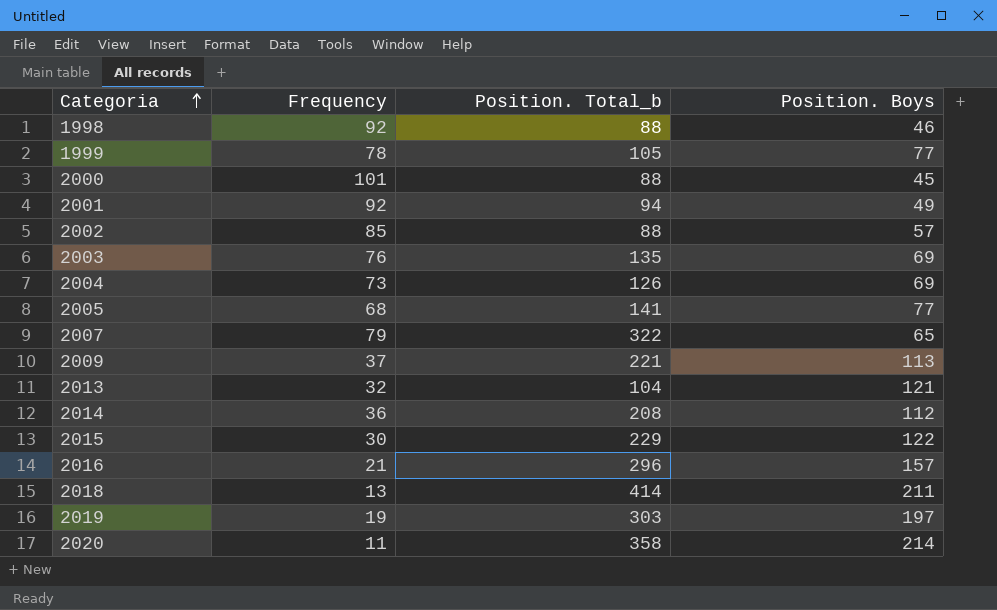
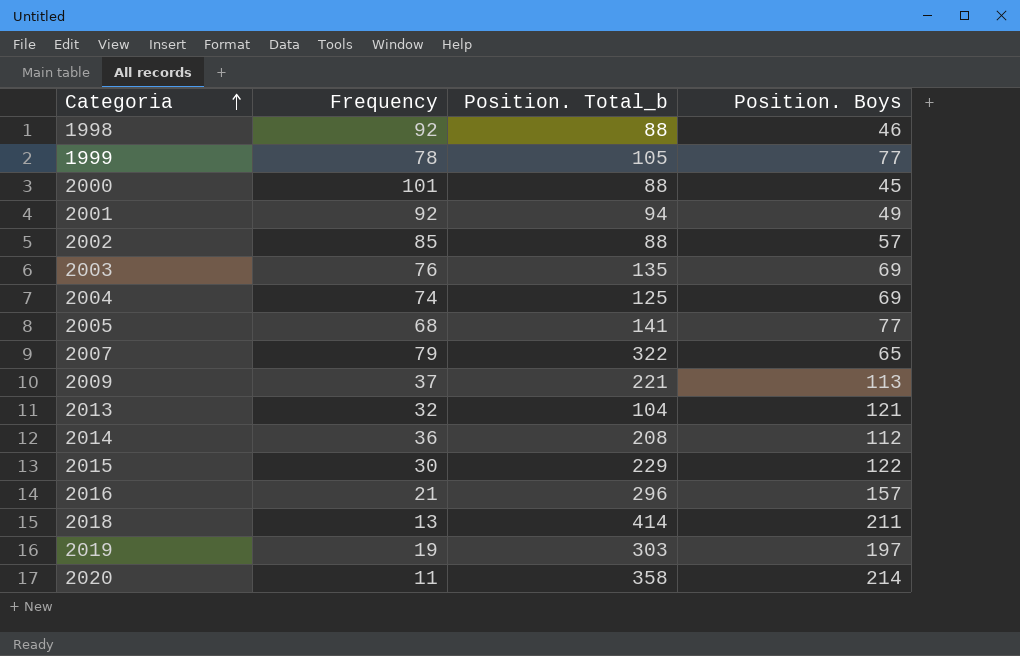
2004 | Frequency: 73 -> 74
2004 | Position. Total_b: 126 -> 125

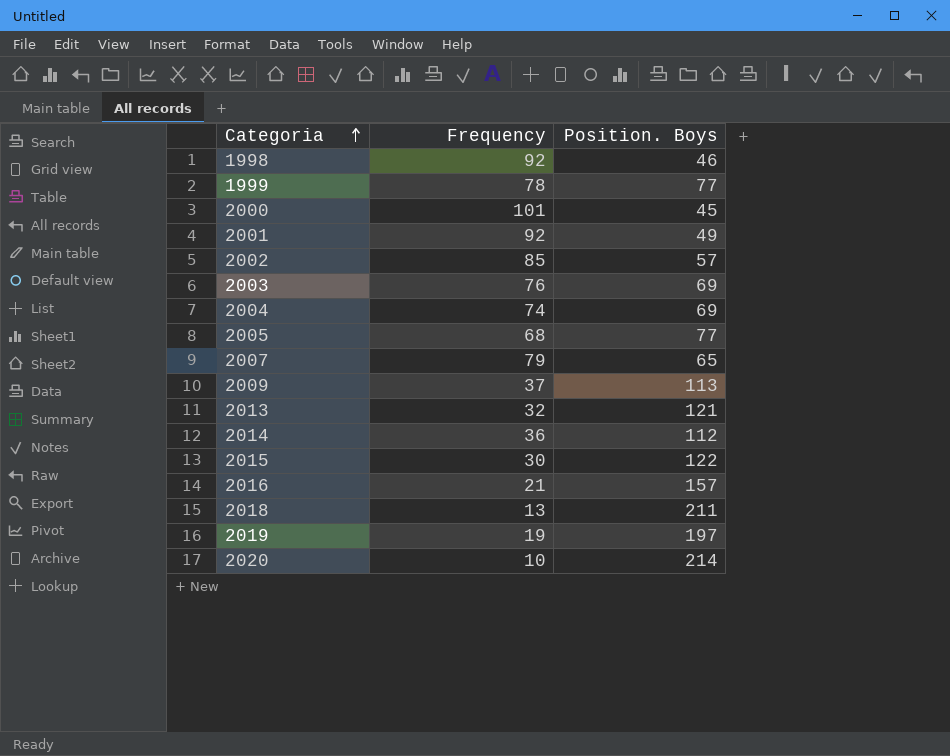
column Position. Total_b | position: 3 -> none
2020 | Frequency: 11 -> 10

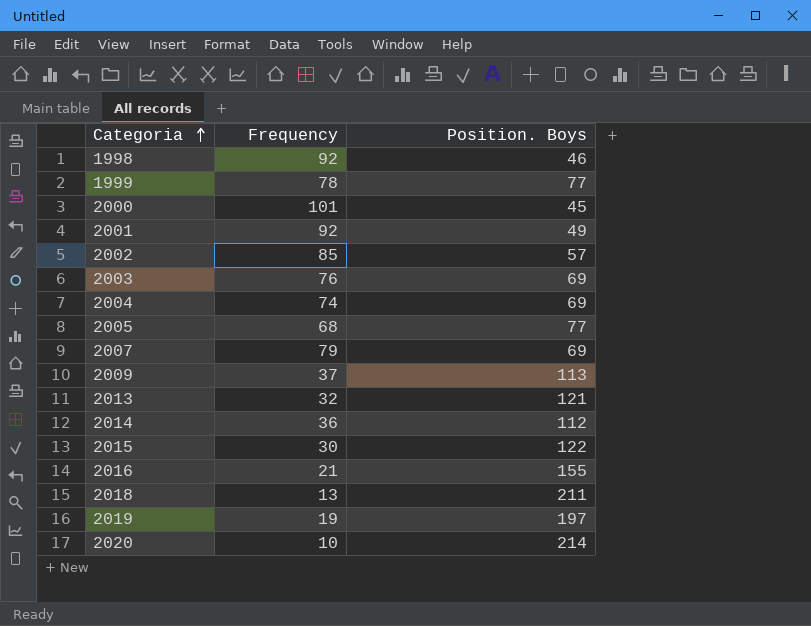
2007 | Position. Boys: 65 -> 69
2016 | Position. Boys: 157 -> 155

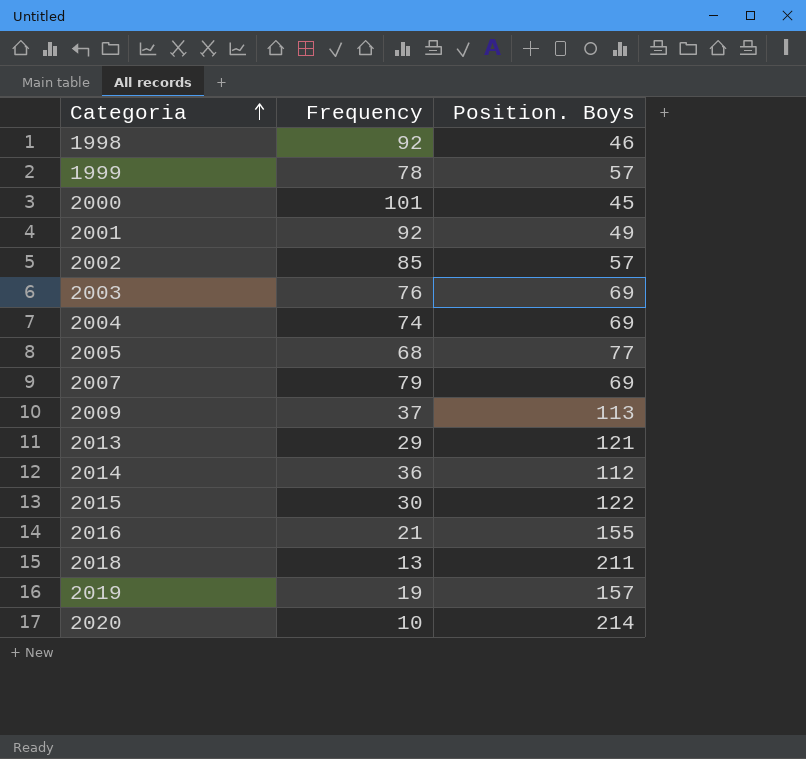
1999 | Position. Boys: 77 -> 57
2013 | Frequency: 32 -> 29
2019 | Position. Boys: 197 -> 157

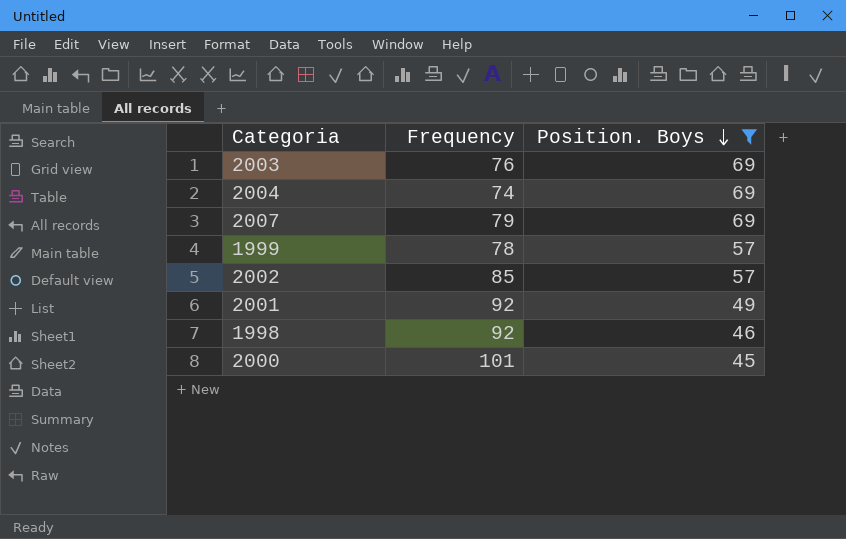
filter: none -> Position. Boys <= 69
row order: Categoria ascending -> Position. Boys descending

